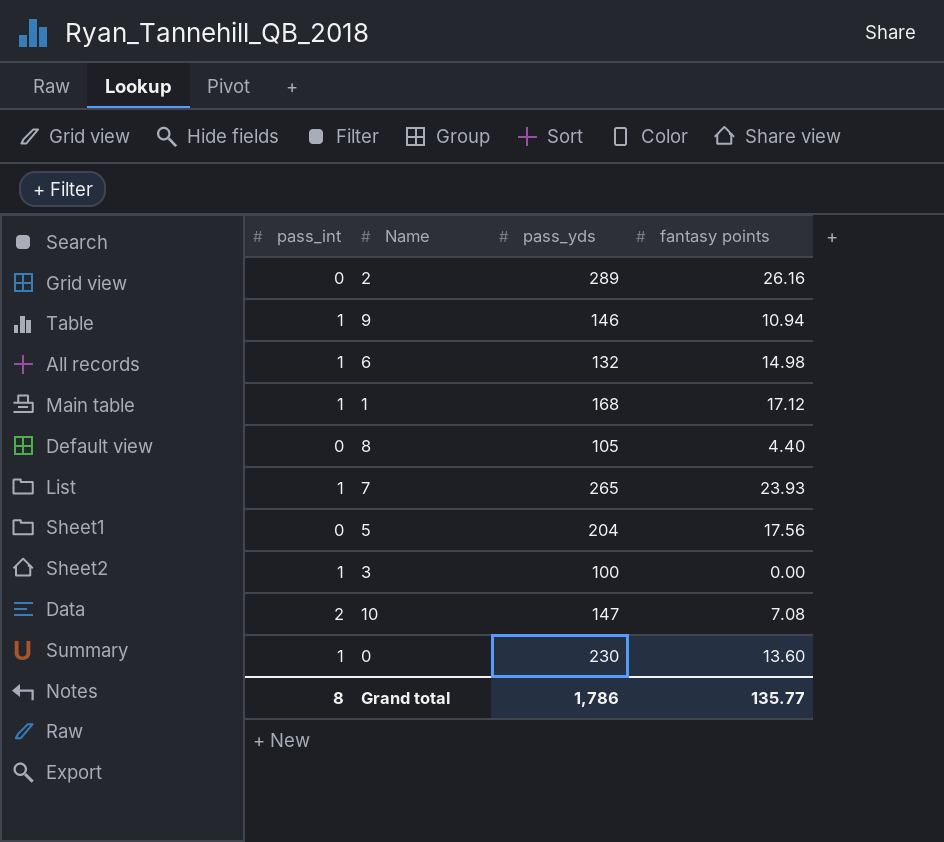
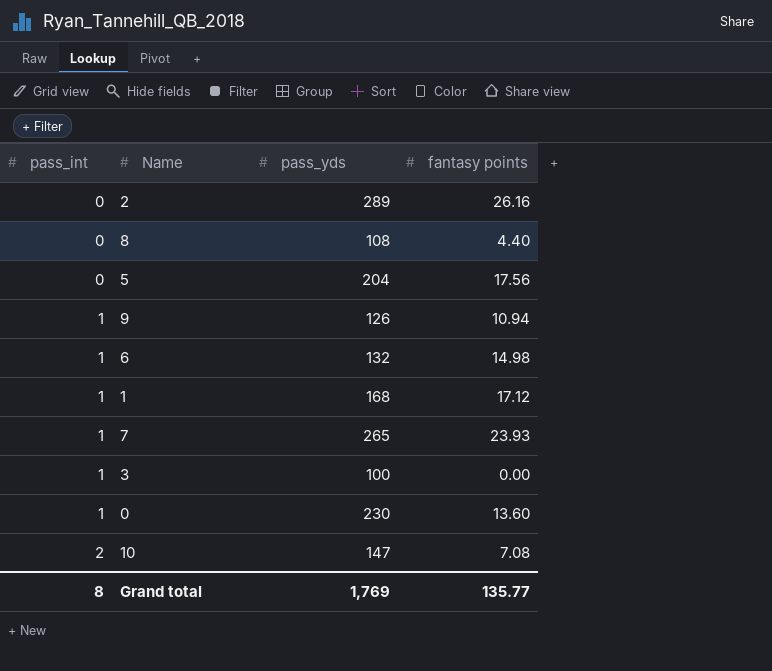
row order: none -> pass_int ascending
8 | pass_yds: 105 -> 108
9 | pass_yds: 146 -> 126
Grand total | pass_yds: 1,786 -> 1,769

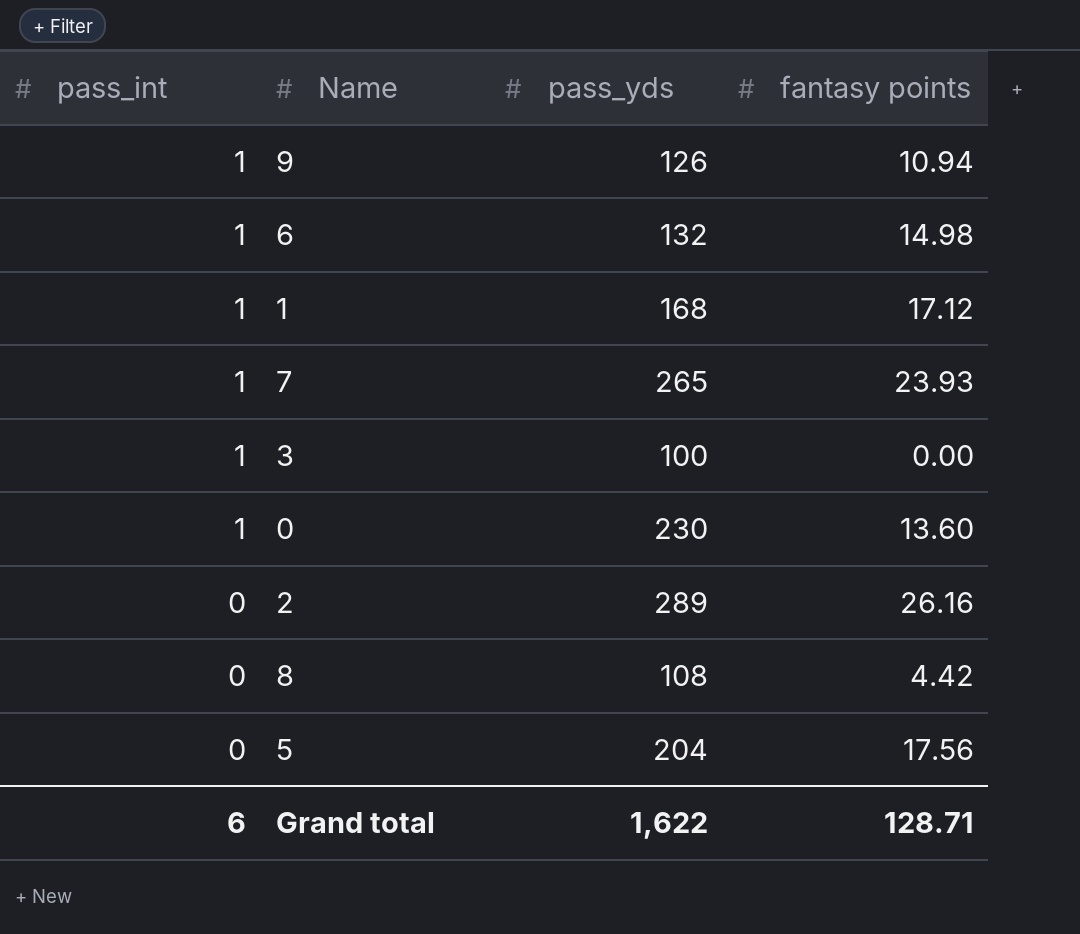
row order: pass_int ascending -> pass_int descending
row 10: 2 | 147 | 7.08 -> none
8 | fantasy points: 4.40 -> 4.42
Grand total | pass_int: 8 -> 6
Grand total | pass_yds: 1,769 -> 1,622
Grand total | fantasy points: 135.77 -> 128.71

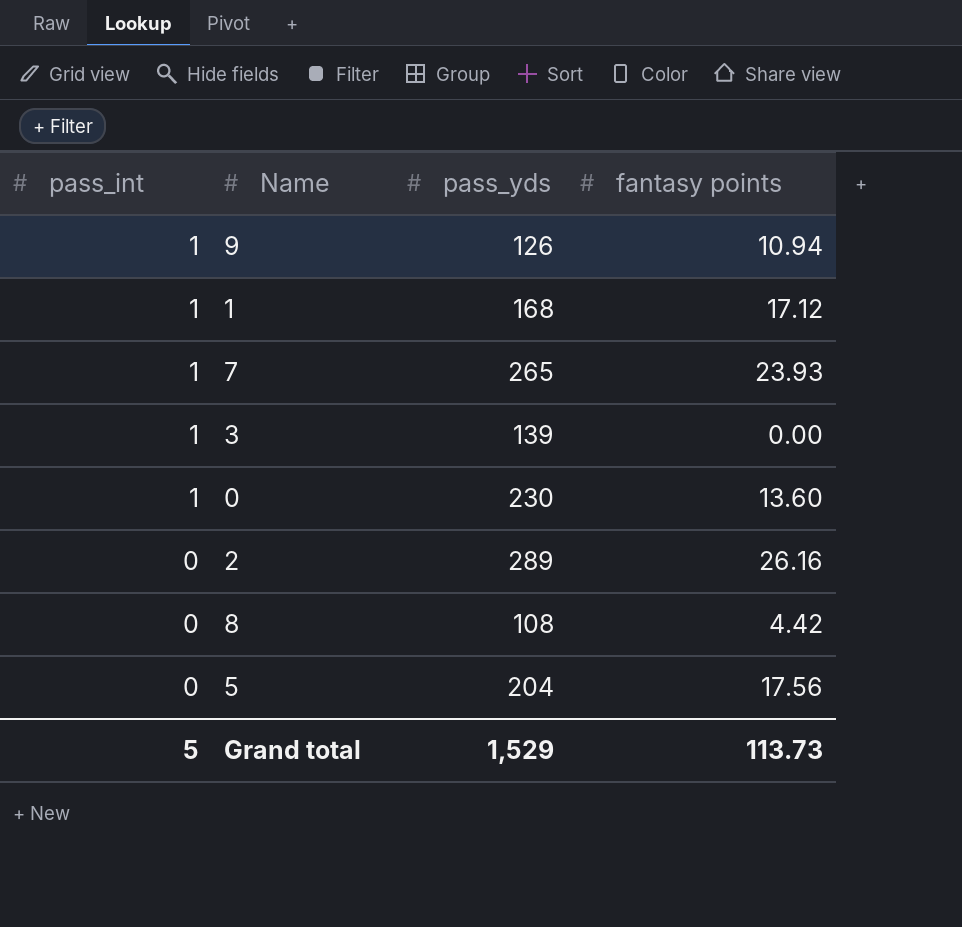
row 6: 1 | 132 | 14.98 -> none
3 | pass_yds: 100 -> 139
Grand total | pass_int: 6 -> 5
Grand total | pass_yds: 1,622 -> 1,529
Grand total | fantasy points: 128.71 -> 113.73

